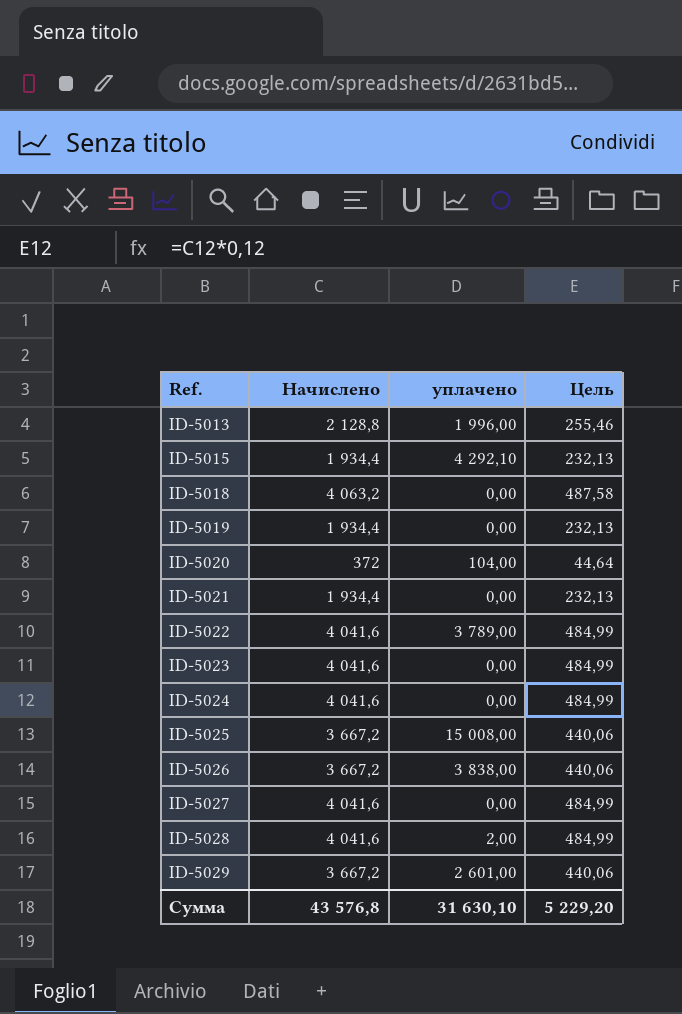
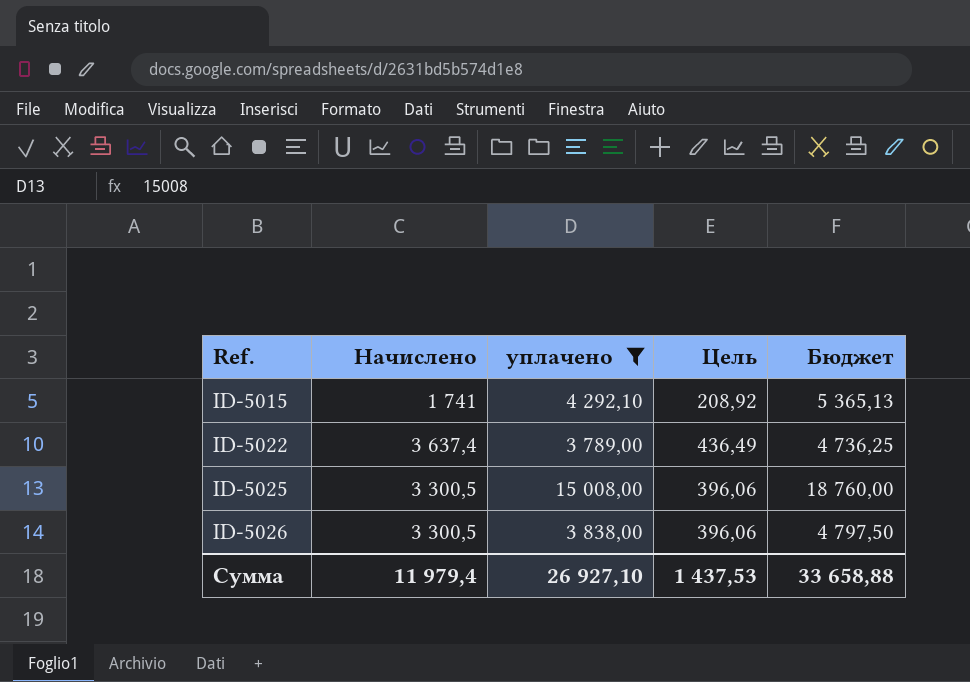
filter: none -> уплачено >= 3 789,00
column Бюджет | formula: none -> [уплачено] * 1,25
ID-5015 | Начислено: 1 934,4 -> 1 741
ID-5015 | Цель: 232,13 -> 208,92
ID-5022 | Начислено: 4 041,6 -> 3 637,4
ID-5022 | Цель: 484,99 -> 436,49
ID-5025 | Начислено: 3 667,2 -> 3 300,5
ID-5025 | Цель: 440,06 -> 396,06
ID-5026 | Начислено: 3 667,2 -> 3 300,5
ID-5026 | Цель: 440,06 -> 396,06
Сумма | Начислено: 43 576,8 -> 11 979,4
Сумма | уплачено: 31 630,10 -> 26 927,10
Сумма | Цель: 5 229,20 -> 1 437,53

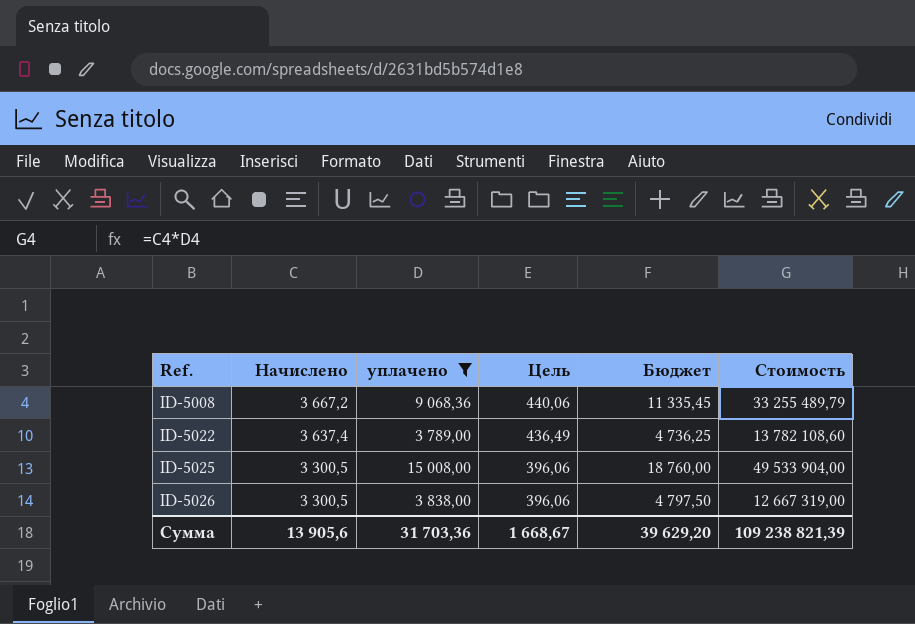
column Стоимость | formula: none -> [Начислено] * [уплачено]
row ID-5015: 1 741 | 4 292,10 | 208,92 | 5 365,13 -> none
row ID-5008: none -> 3 667,2 | 9 068,36 | 440,06 | 11 335,45 | 33 255 489,79
Сумма | Начислено: 11 979,4 -> 13 905,6
Сумма | уплачено: 26 927,10 -> 31 703,36
Сумма | Цель: 1 437,53 -> 1 668,67
Сумма | Бюджет: 33 658,88 -> 39 629,20

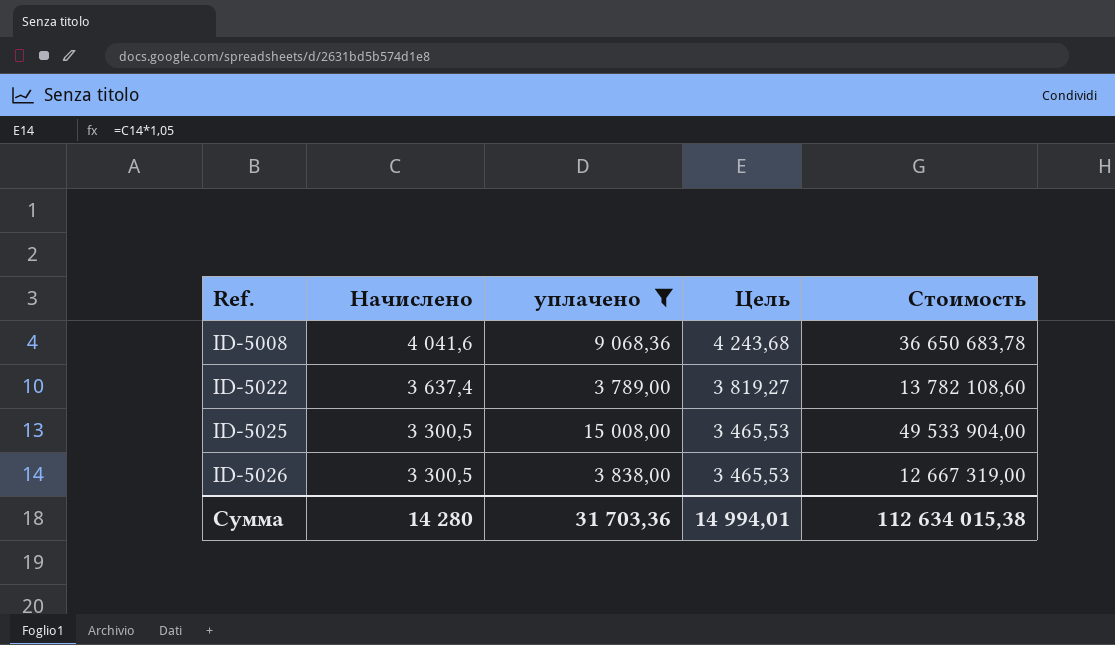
column Бюджет | formula: [уплачено] * 1,25 -> none
column Цель | formula: [Начислено] * 0,12 -> [Начислено] * 1,05
ID-5008 | Начислено: 3 667,2 -> 4 041,6
ID-5008 | Стоимость: 33 255 489,79 -> 36 650 683,78
Сумма | Начислено: 13 905,6 -> 14 280
Сумма | Цель: 1 668,67 -> 14 994,01
Сумма | Стоимость: 109 238 821,39 -> 112 634 015,38

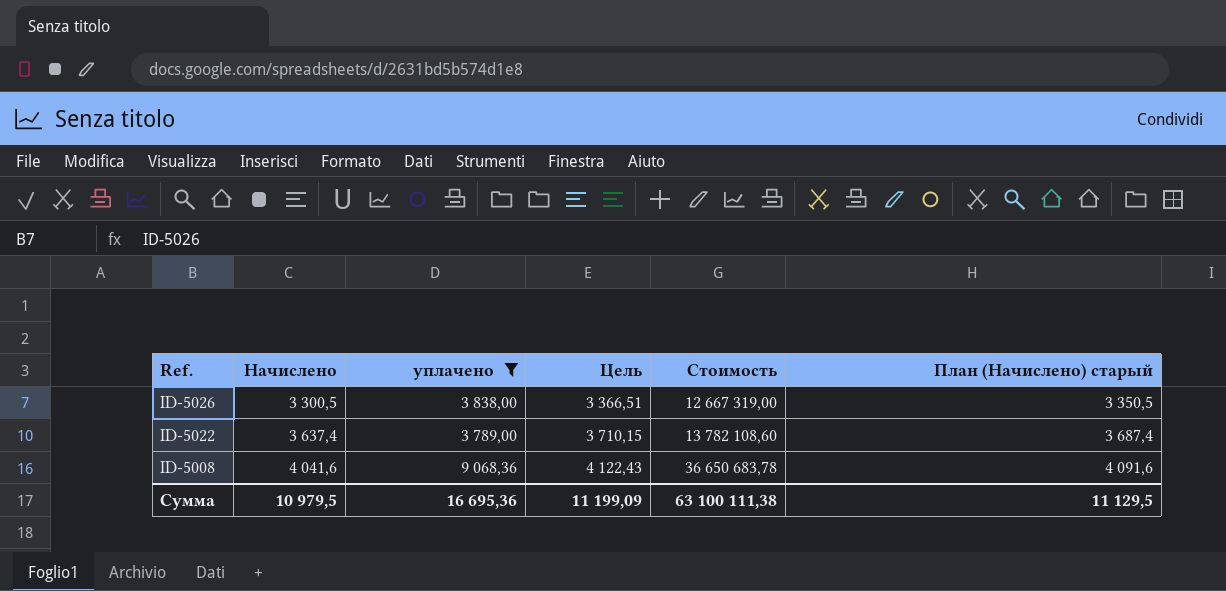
row order: Ref. ascending -> Ref. descending
column Цель | formula: [Начислено] * 1,05 -> [Начислено] * 1,02
column План (Начислено) старый | formula: none -> [Начислено] + 50
row ID-5025: 3 300,5 | 15 008,00 | 3 465,53 | 49 533 904,00 -> none
Сумма | Начислено: 14 280 -> 10 979,5
Сумма | уплачено: 31 703,36 -> 16 695,36
Сумма | Цель: 14 994,01 -> 11 199,09
Сумма | Стоимость: 112 634 015,38 -> 63 100 111,38

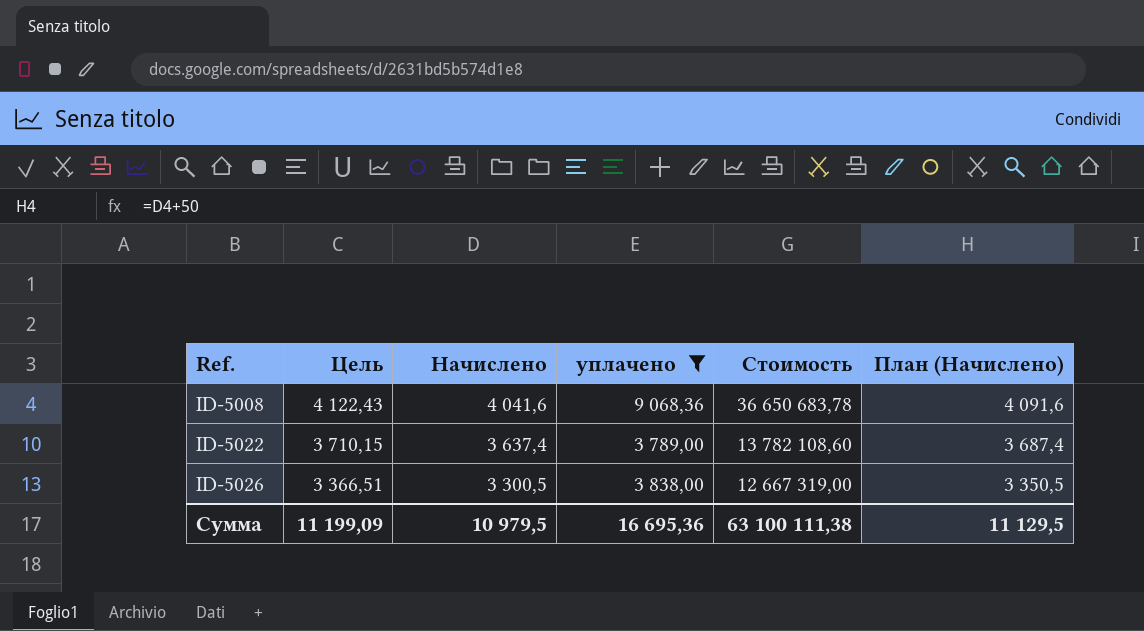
row order: Ref. descending -> Ref. ascending
column Цель | position: 4 -> 2
column name: План (Начислено) старый -> План (Начислено)

